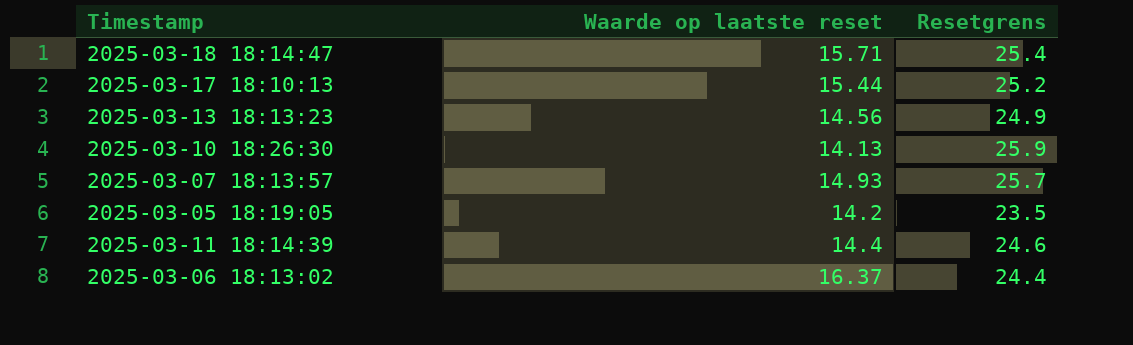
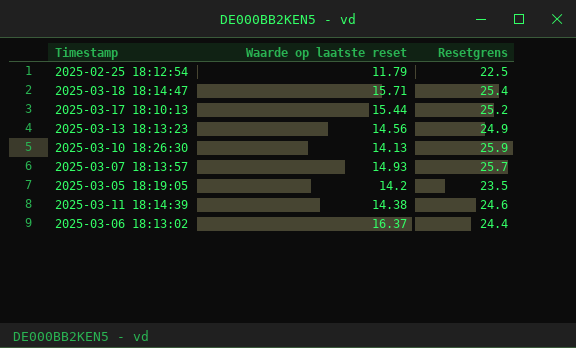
row 2025-02-25 18:12:54: none -> 11.79 | 22.5
2025-03-11 18:14:39 | Waarde op laatste reset: 14.4 -> 14.38

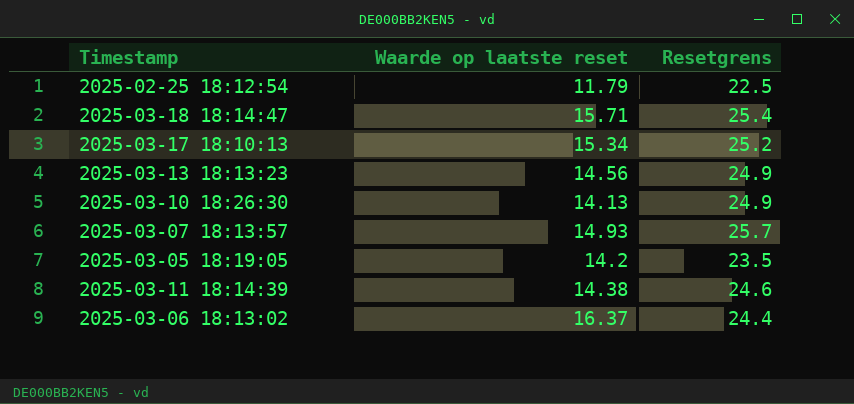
2025-03-17 18:10:13 | Waarde op laatste reset: 15.44 -> 15.34
2025-03-10 18:26:30 | Resetgrens: 25.9 -> 24.9

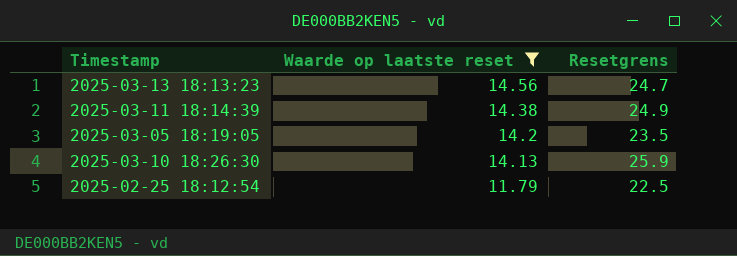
filter: none -> Waarde op laatste reset <= 14.56
row order: none -> Waarde op laatste reset descending
2025-03-13 18:13:23 | Resetgrens: 24.9 -> 24.7
2025-03-11 18:14:39 | Resetgrens: 24.6 -> 24.9
2025-03-10 18:26:30 | Resetgrens: 24.9 -> 25.9

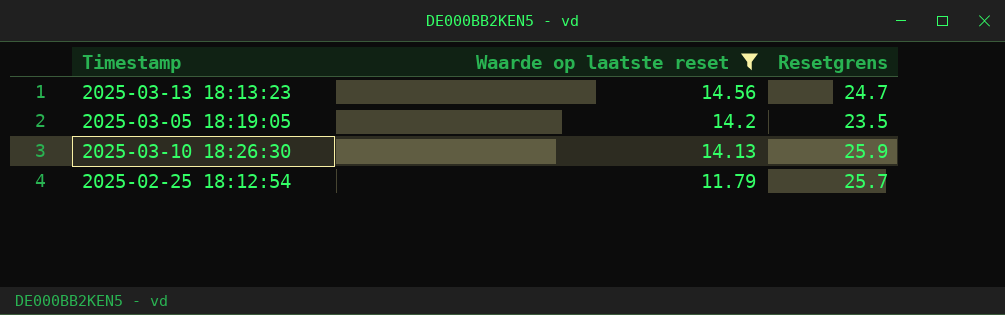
row 2025-03-11 18:14:39: 14.38 | 24.9 -> none
2025-02-25 18:12:54 | Resetgrens: 22.5 -> 25.7

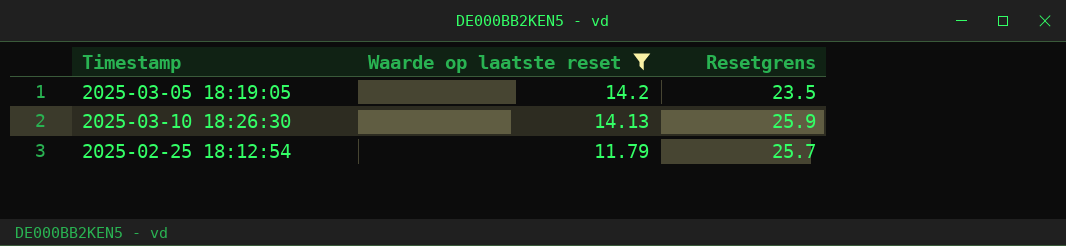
row 2025-03-13 18:13:23: 14.56 | 24.7 -> none

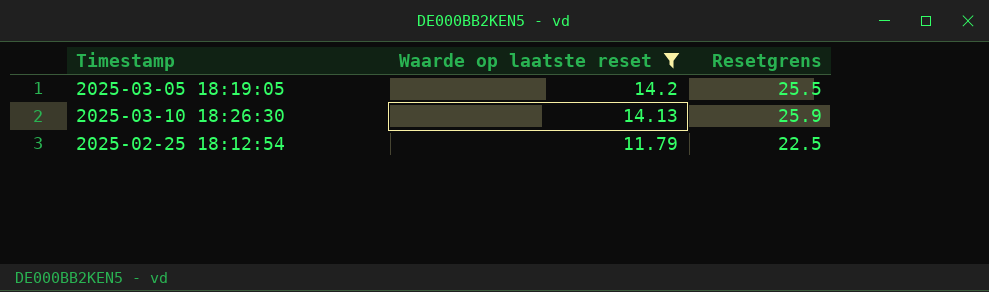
2025-03-05 18:19:05 | Resetgrens: 23.5 -> 25.5
2025-02-25 18:12:54 | Resetgrens: 25.7 -> 22.5

